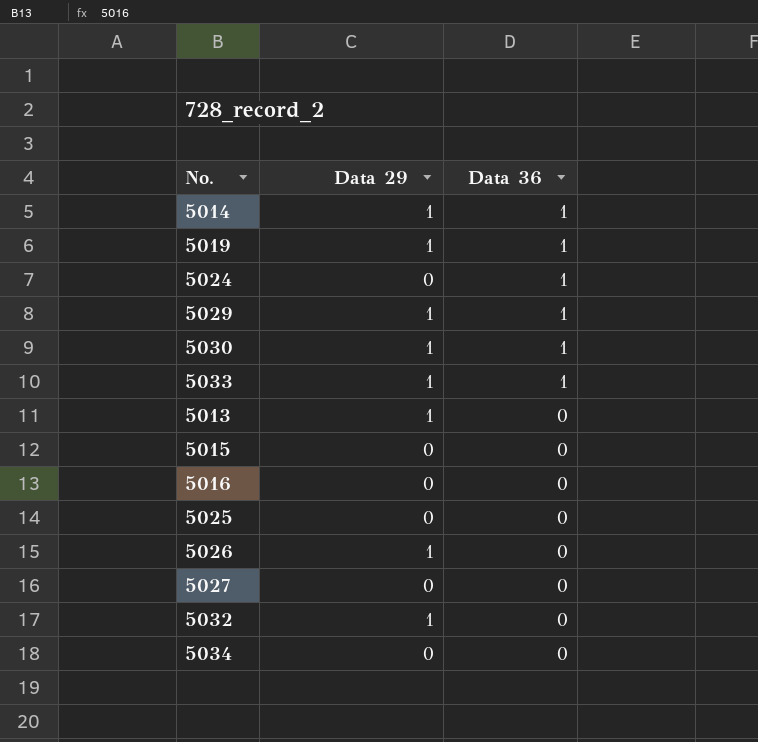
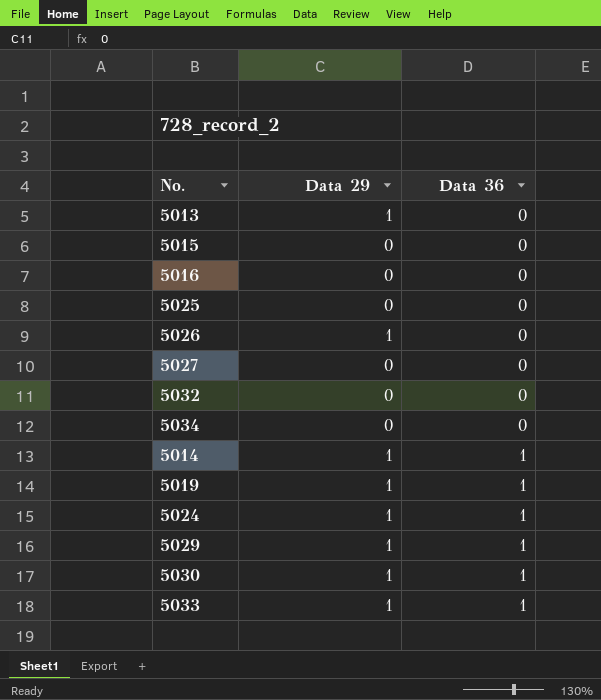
row order: Data 36 descending -> Data 36 ascending
5032 | Data 29: 1 -> 0
5024 | Data 29: 0 -> 1

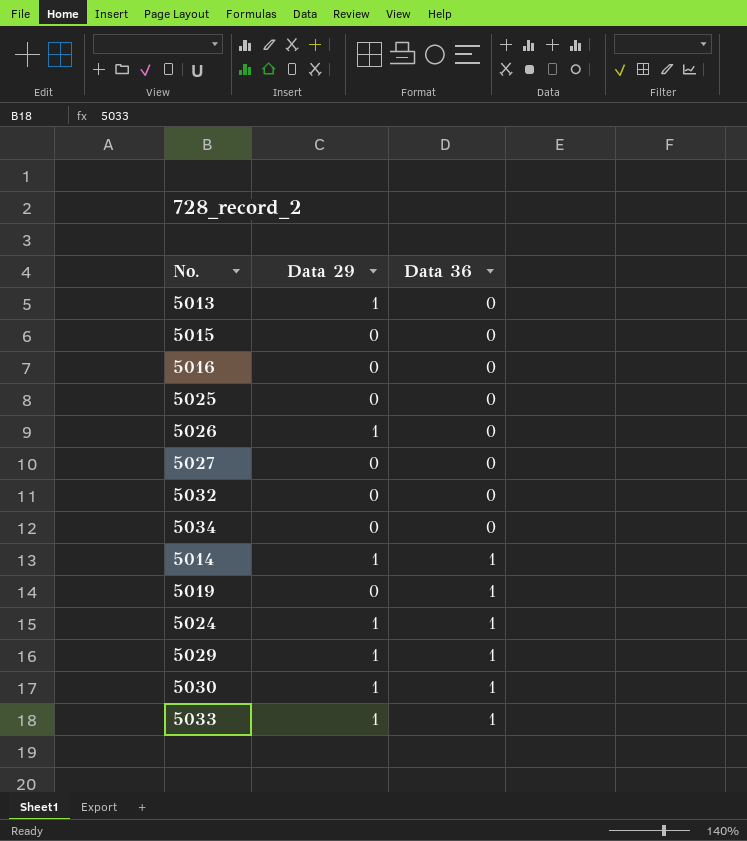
5019 | Data 29: 1 -> 0

